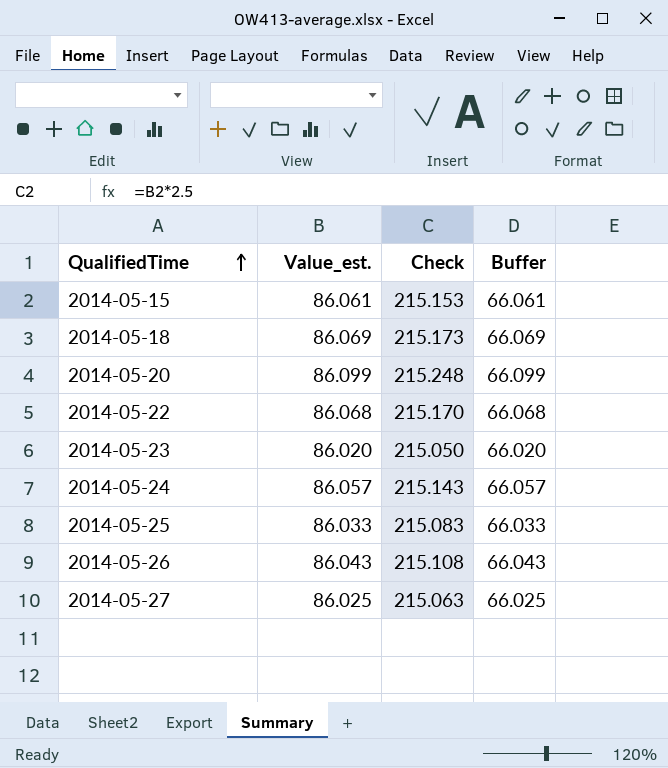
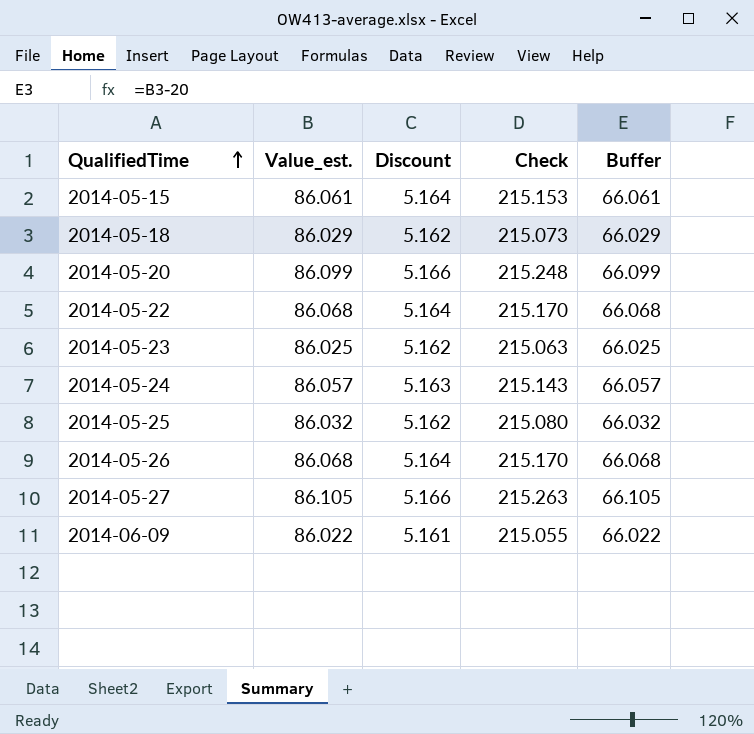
column Discount | formula: none -> [Value_est.] * 0.06
2014-05-18 | Value_est.: 86.069 -> 86.029
2014-05-18 | Check: 215.173 -> 215.073
2014-05-18 | Buffer: 66.069 -> 66.029
2014-05-23 | Value_est.: 86.020 -> 86.025
2014-05-23 | Check: 215.050 -> 215.063
2014-05-23 | Buffer: 66.020 -> 66.025
2014-05-25 | Value_est.: 86.033 -> 86.032
2014-05-25 | Check: 215.083 -> 215.080
2014-05-25 | Buffer: 66.033 -> 66.032
2014-05-26 | Value_est.: 86.043 -> 86.068
2014-05-26 | Check: 215.108 -> 215.170
2014-05-26 | Buffer: 66.043 -> 66.068
2014-05-27 | Value_est.: 86.025 -> 86.105
2014-05-27 | Check: 215.063 -> 215.263
2014-05-27 | Buffer: 66.025 -> 66.105
row 2014-06-09: none -> 86.022 | 5.161 | 215.055 | 66.022

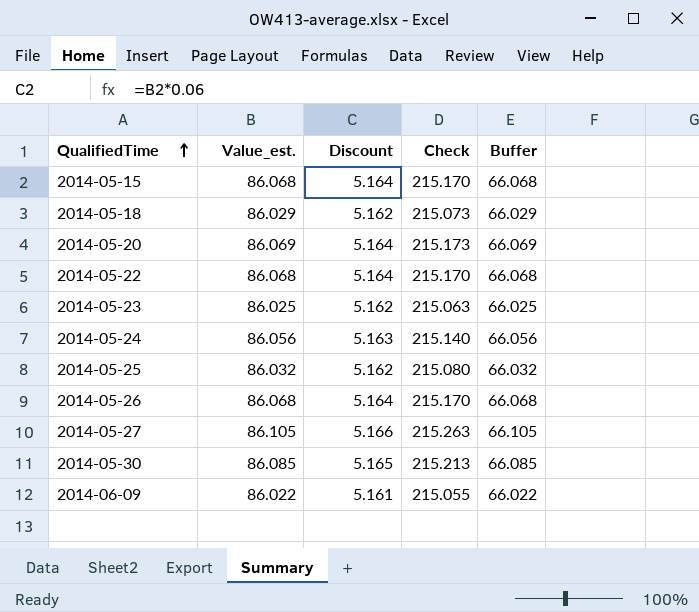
2014-05-15 | Value_est.: 86.061 -> 86.068
2014-05-15 | Check: 215.153 -> 215.170
2014-05-15 | Buffer: 66.061 -> 66.068
2014-05-20 | Value_est.: 86.099 -> 86.069
2014-05-20 | Discount: 5.166 -> 5.164
2014-05-20 | Check: 215.248 -> 215.173
2014-05-20 | Buffer: 66.099 -> 66.069
2014-05-24 | Value_est.: 86.057 -> 86.056
2014-05-24 | Check: 215.143 -> 215.140
2014-05-24 | Buffer: 66.057 -> 66.056
row 2014-05-30: none -> 86.085 | 5.165 | 215.213 | 66.085

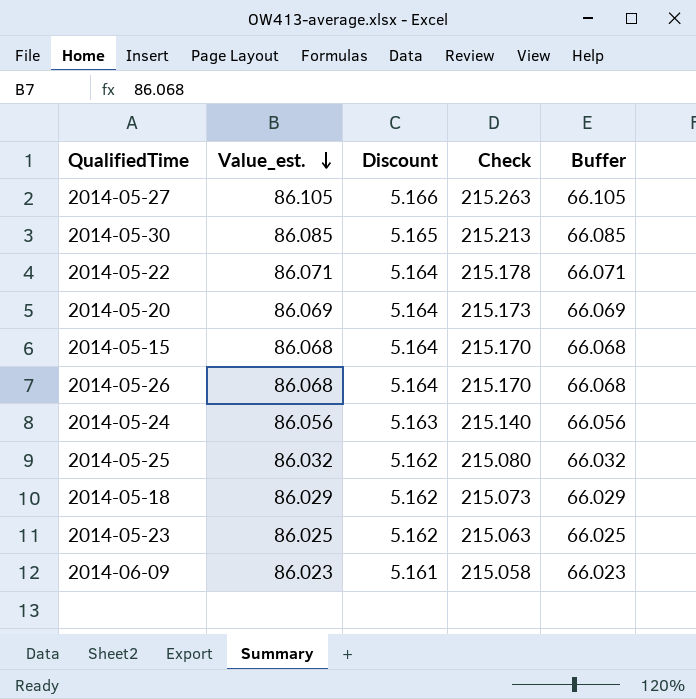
row order: QualifiedTime ascending -> Value_est. descending
2014-05-22 | Value_est.: 86.068 -> 86.071
2014-05-22 | Check: 215.170 -> 215.178
2014-05-22 | Buffer: 66.068 -> 66.071
2014-06-09 | Value_est.: 86.022 -> 86.023
2014-06-09 | Check: 215.055 -> 215.058
2014-06-09 | Buffer: 66.022 -> 66.023

